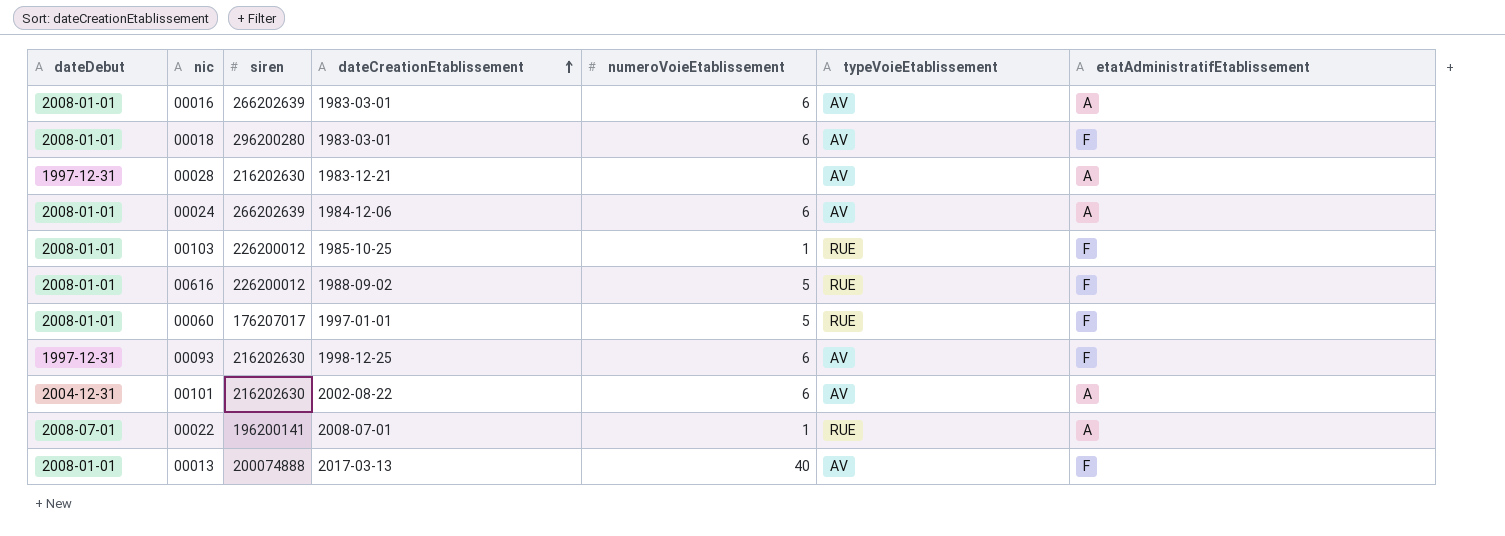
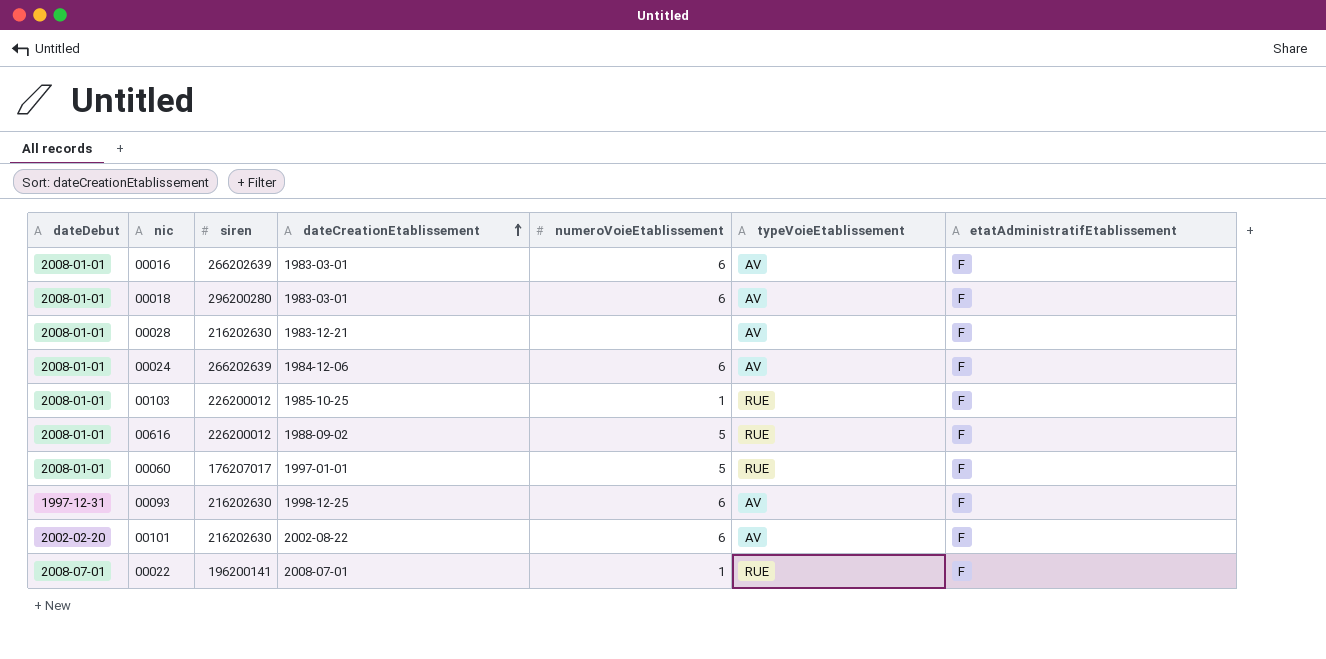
row 00013: 2008-01-01 | 200074888 | 2017-03-13 | 40 | AV | F -> none
00016 | etatAdministratifEtablissement: A -> F
00028 | dateDebut: 1997-12-31 -> 2008-01-01
00028 | etatAdministratifEtablissement: A -> F
00024 | etatAdministratifEtablissement: A -> F
00101 | dateDebut: 2004-12-31 -> 2002-02-20
00101 | etatAdministratifEtablissement: A -> F
00022 | etatAdministratifEtablissement: A -> F

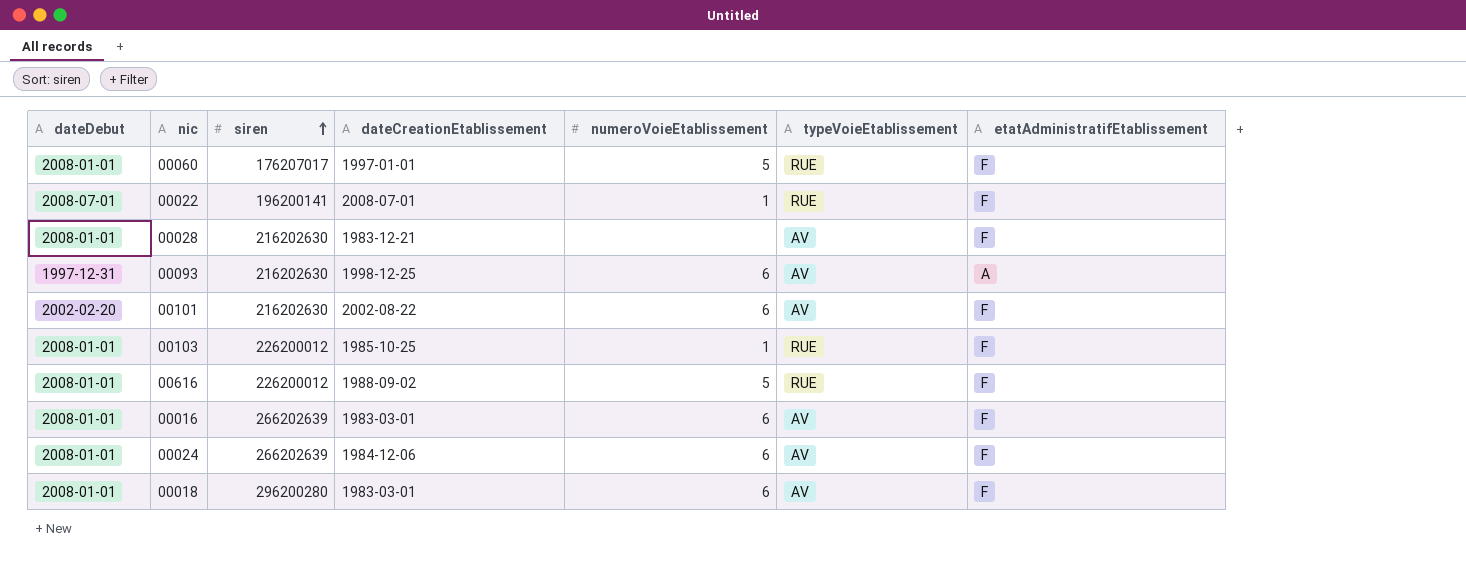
row order: dateCreationEtablissement ascending -> siren ascending
00093 | etatAdministratifEtablissement: F -> A

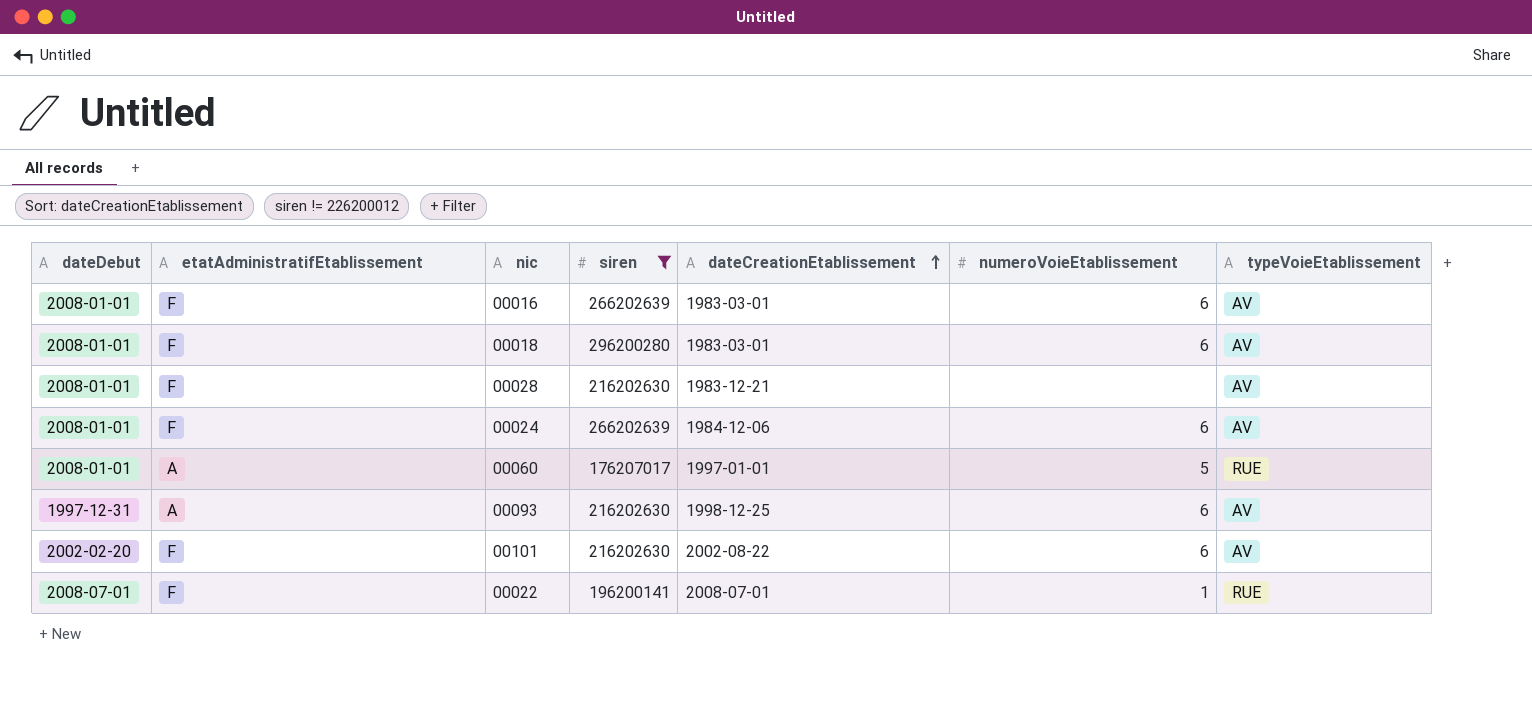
filter: none -> siren != 226200012
row order: siren ascending -> dateCreationEtablissement ascending
column etatAdministratifEtablissement | position: 7 -> 2
00060 | etatAdministratifEtablissement: F -> A

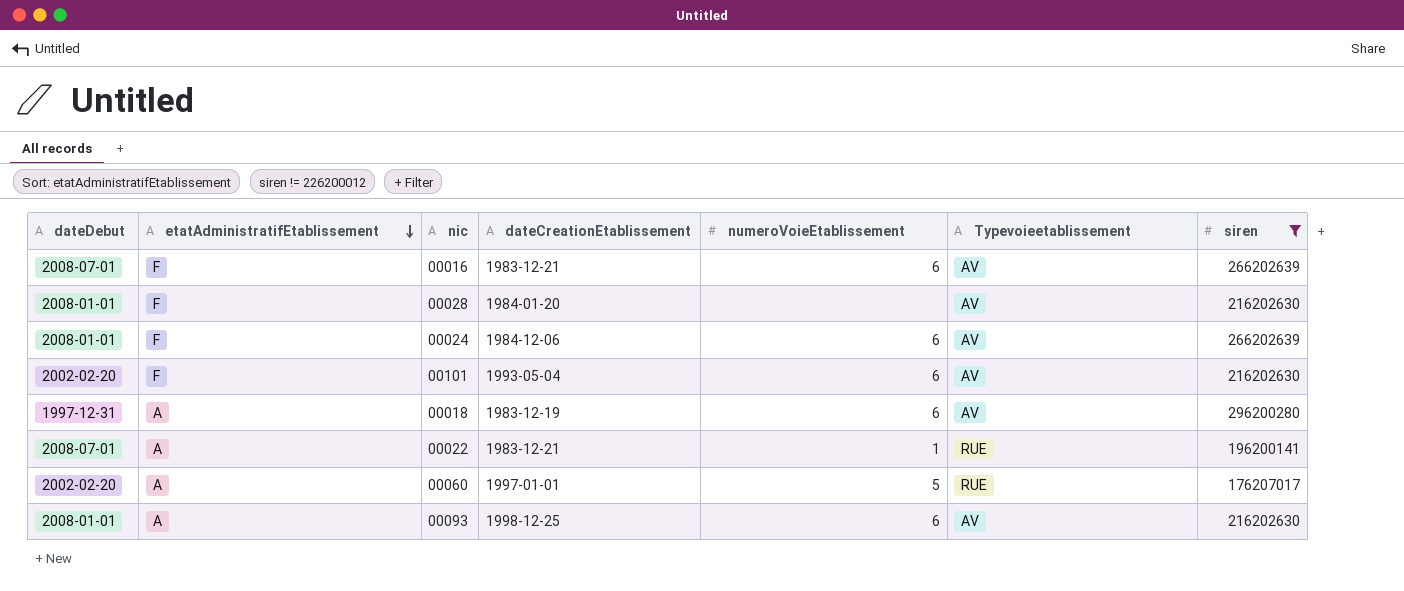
row order: dateCreationEtablissement ascending -> etatAdministratifEtablissement descending
column name: typeVoieEtablissement -> Typevoieetablissement
column siren | position: 4 -> 7
00016 | dateDebut: 2008-01-01 -> 2008-07-01
00016 | dateCreationEtablissement: 1983-03-01 -> 1983-12-21
00028 | dateCreationEtablissement: 1983-12-21 -> 1984-01-20
00101 | dateCreationEtablissement: 2002-08-22 -> 1993-05-04
00018 | dateDebut: 2008-01-01 -> 1997-12-31
00018 | etatAdministratifEtablissement: F -> A
00018 | dateCreationEtablissement: 1983-03-01 -> 1983-12-19
00022 | etatAdministratifEtablissement: F -> A
00022 | dateCreationEtablissement: 2008-07-01 -> 1983-12-21
00060 | dateDebut: 2008-01-01 -> 2002-02-20
00093 | dateDebut: 1997-12-31 -> 2008-01-01

